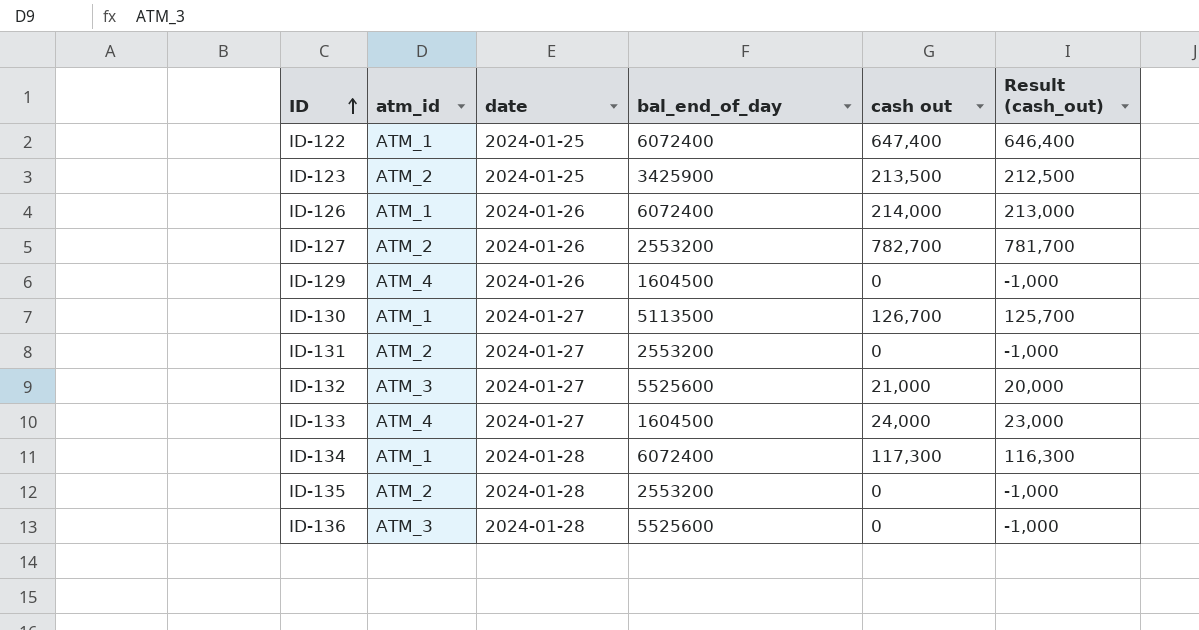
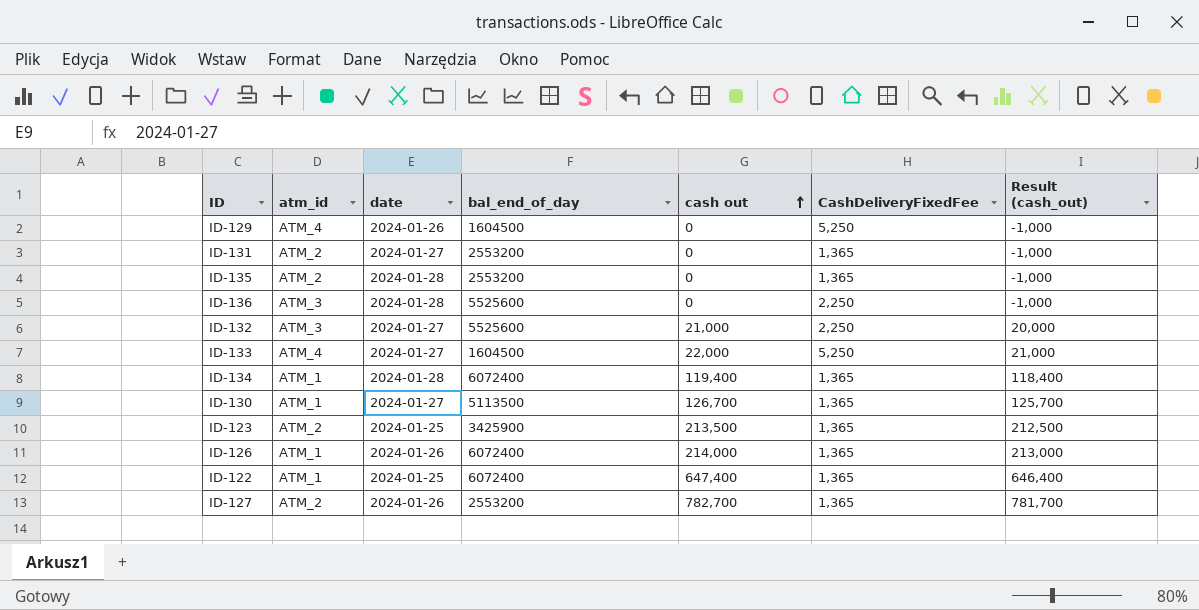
row order: ID ascending -> cash out ascending
column CashDeliveryFixedFee | position: none -> 6
ID-133 | cash out: 24,000 -> 22,000
ID-133 | Result (cash_out): 23,000 -> 21,000
ID-134 | cash out: 117,300 -> 119,400
ID-134 | Result (cash_out): 116,300 -> 118,400

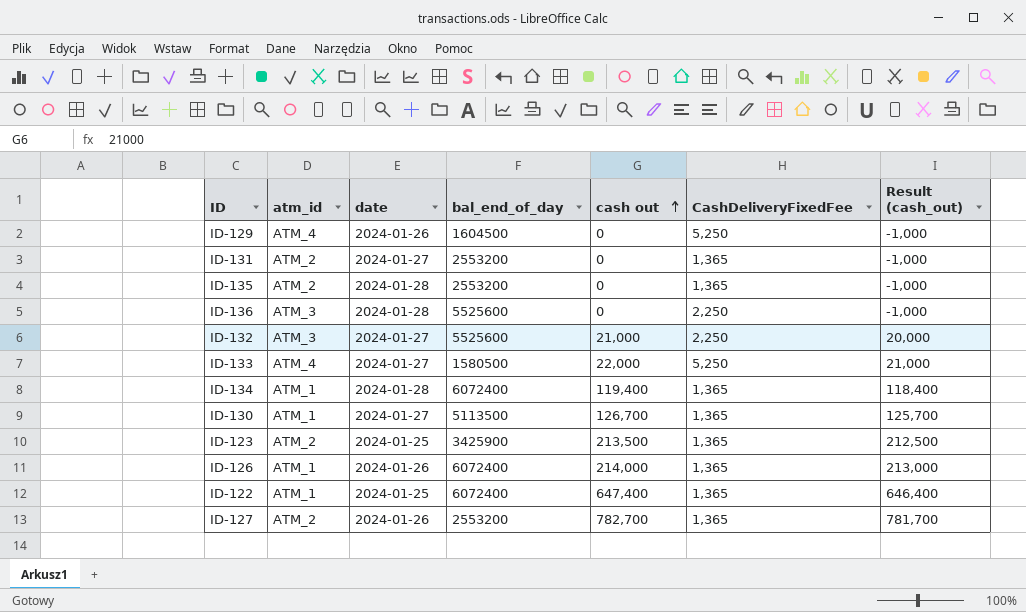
ID-133 | bal_end_of_day: 1604500 -> 1580500

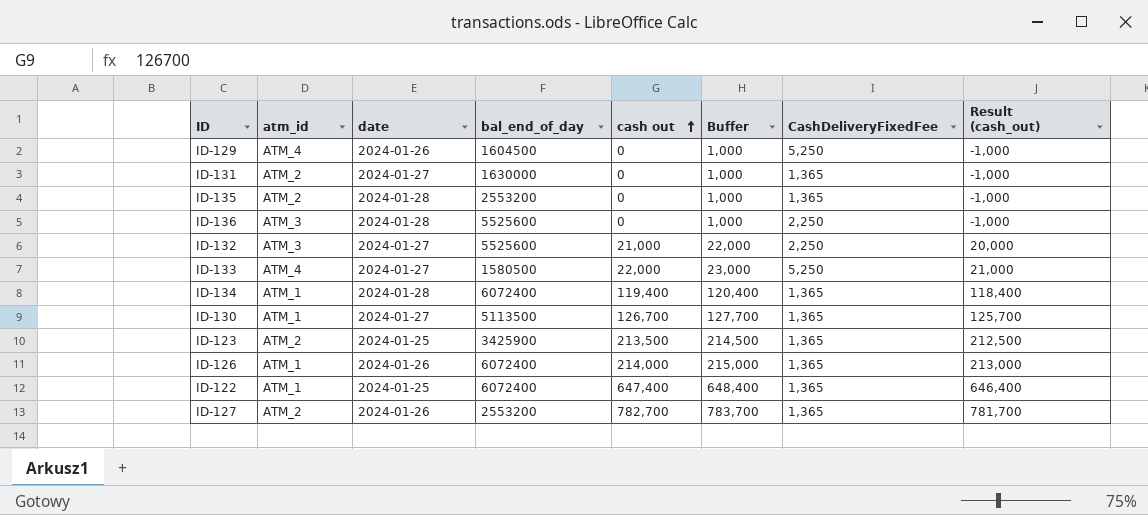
column Buffer | formula: none -> [cash out] + 1000
ID-131 | bal_end_of_day: 2553200 -> 1630000

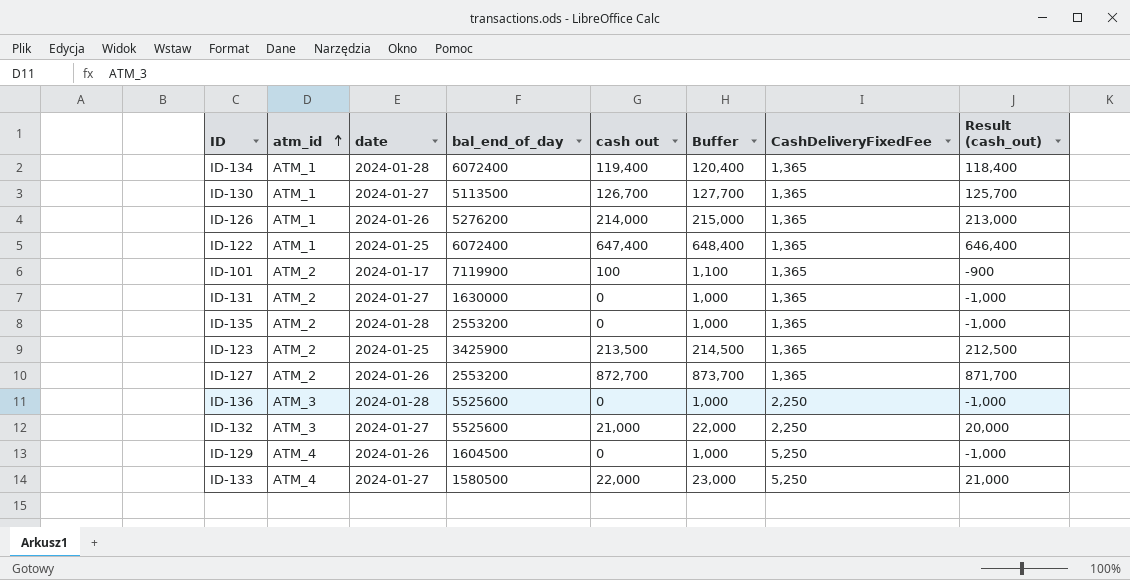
row order: cash out ascending -> atm_id ascending
ID-126 | bal_end_of_day: 6072400 -> 5276200
row ID-101: none -> ATM_2 | 2024-01-17 | 7119900 | 100 | 1,100 | 1,365 | -900
ID-127 | cash out: 782,700 -> 872,700
ID-127 | Buffer: 783,700 -> 873,700
ID-127 | Result (cash_out): 781,700 -> 871,700

